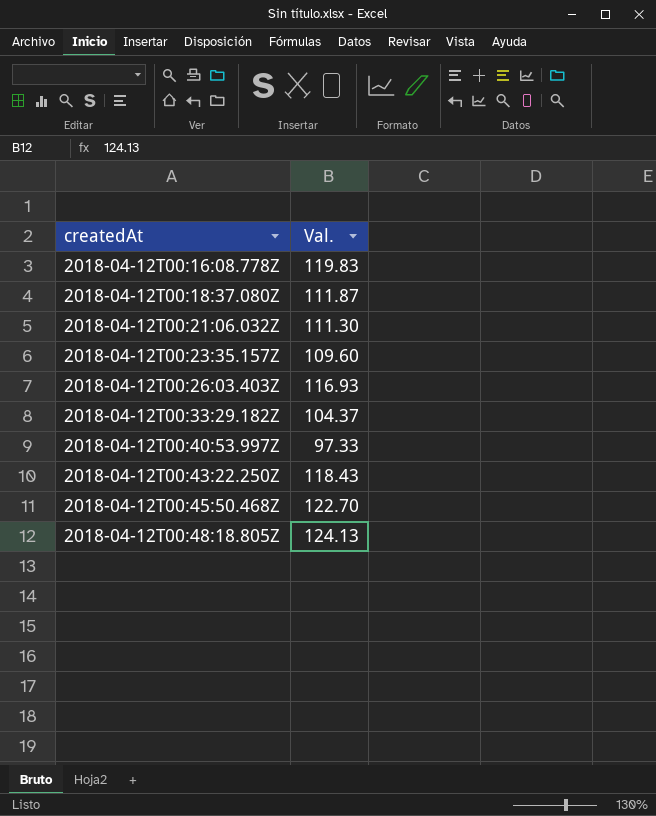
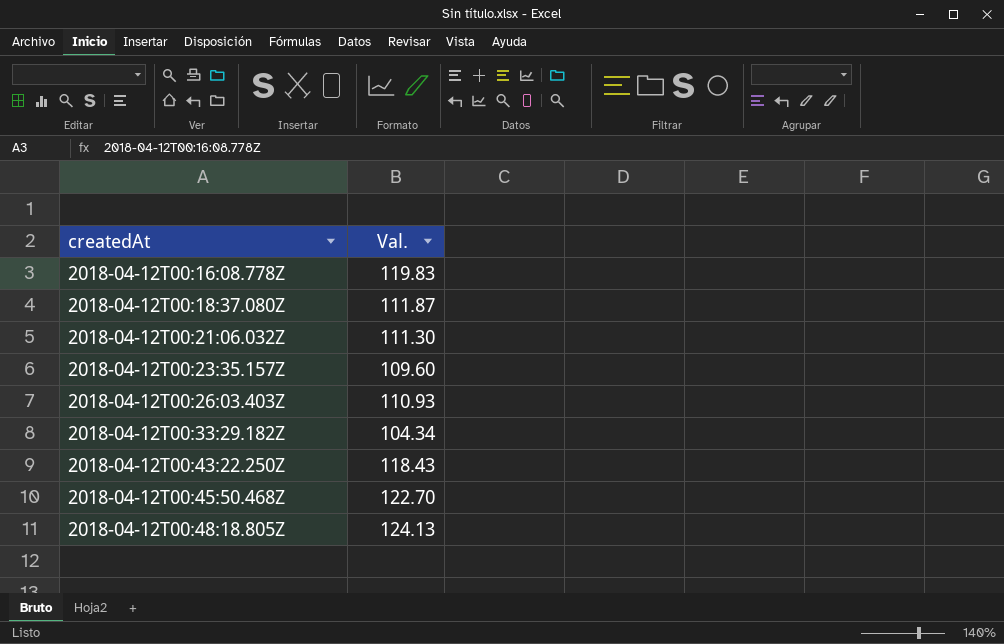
row 2018-04-12T00:40:53.997Z: 97.33 -> none
2018-04-12T00:26:03.403Z | Val.: 116.93 -> 110.93
2018-04-12T00:33:29.182Z | Val.: 104.37 -> 104.34

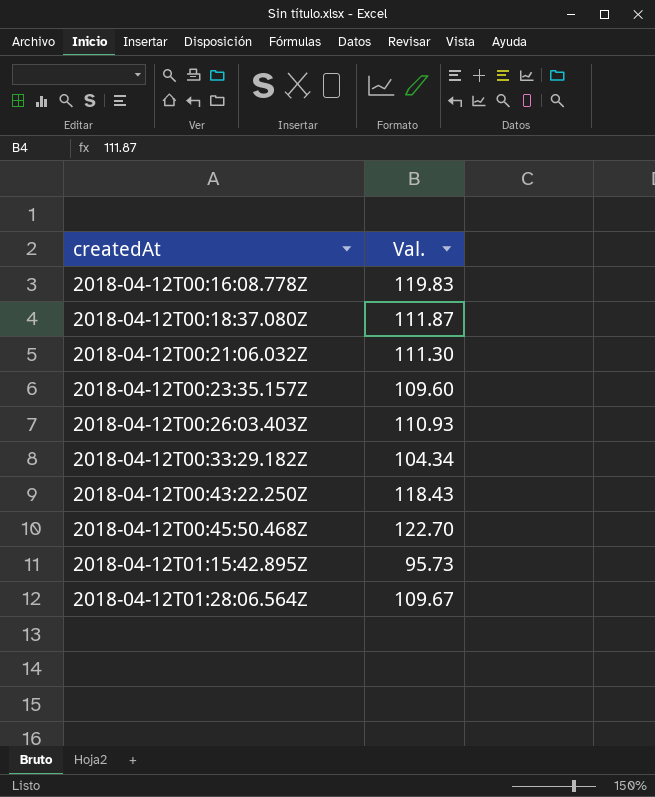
row 2018-04-12T00:48:18.805Z: 124.13 -> none
row 2018-04-12T01:15:42.895Z: none -> 95.73
row 2018-04-12T01:28:06.564Z: none -> 109.67

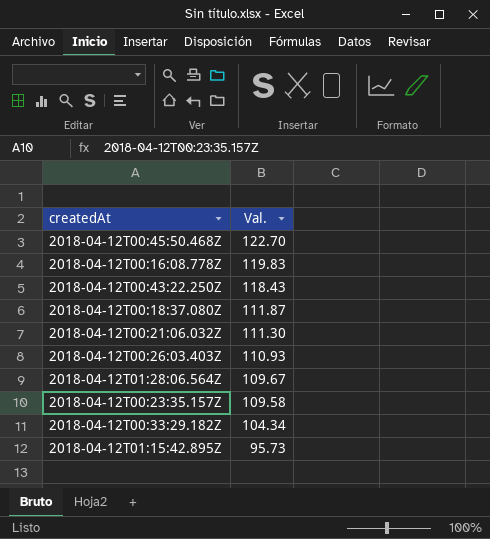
row order: createdAt ascending -> Val. descending
2018-04-12T00:23:35.157Z | Val.: 109.60 -> 109.58

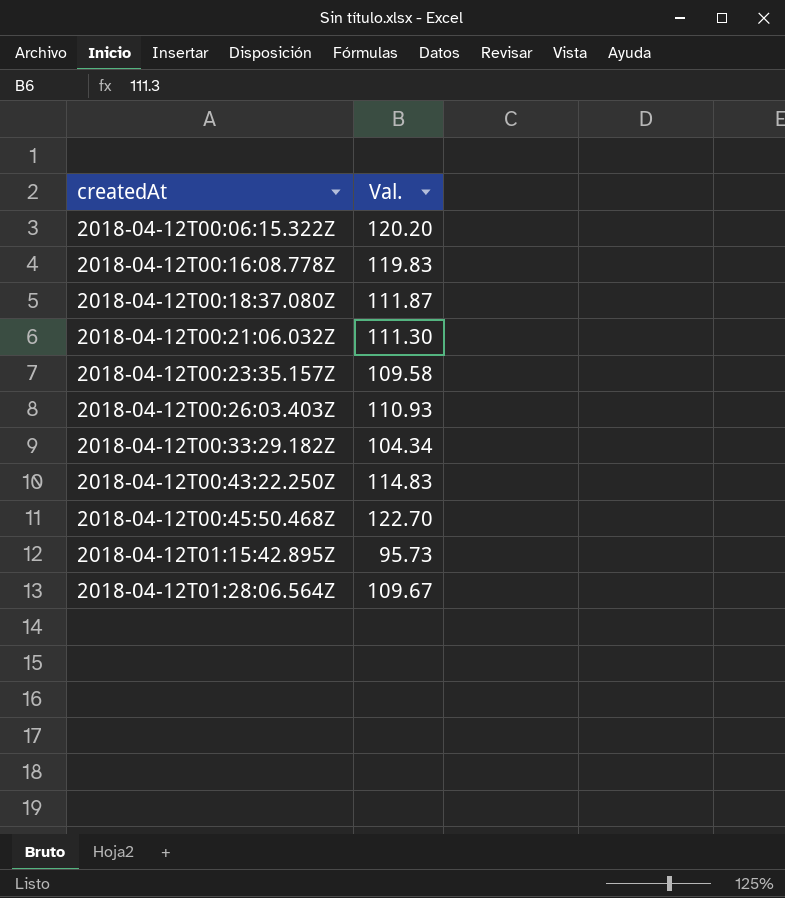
row order: Val. descending -> createdAt ascending
row 2018-04-12T00:06:15.322Z: none -> 120.20
2018-04-12T00:43:22.250Z | Val.: 118.43 -> 114.83

